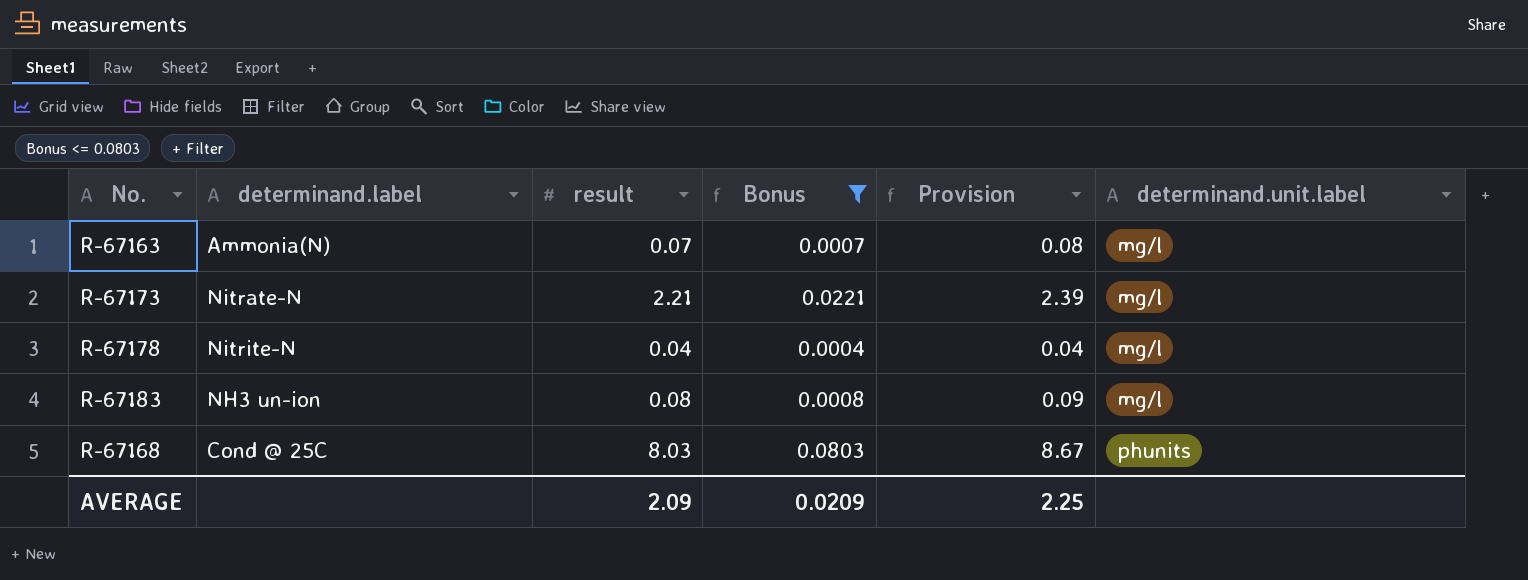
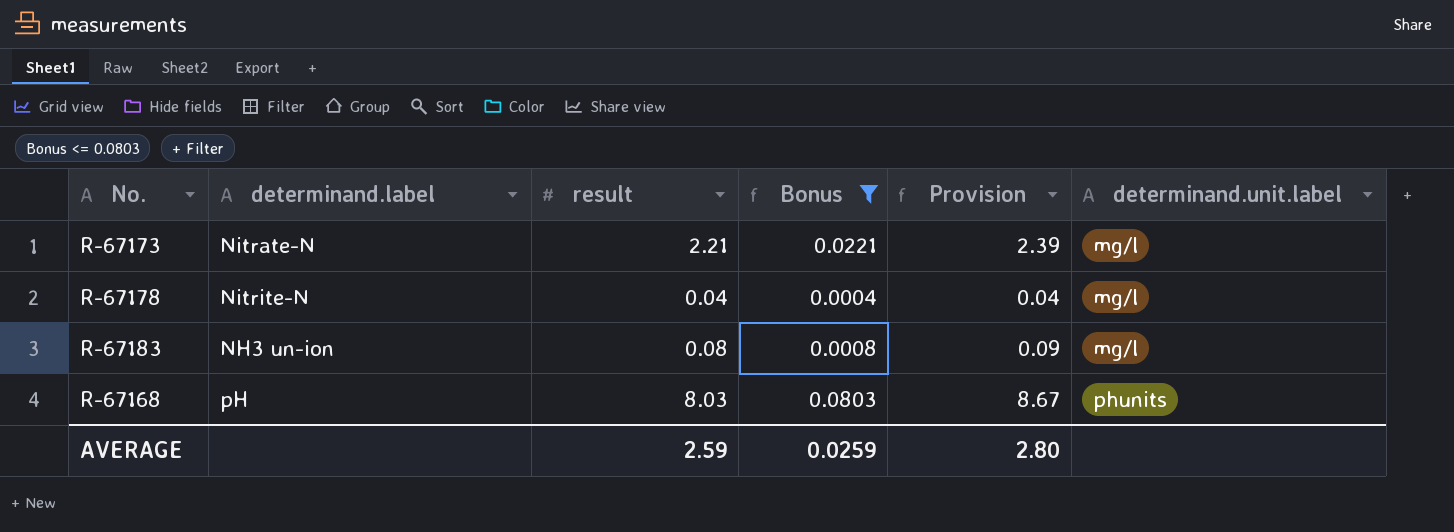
row R-67163: Ammonia(N) | 0.07 | 0.0007 | 0.08 | mg/l -> none
R-67168 | determinand.label: Cond @ 25C -> pH
AVERAGE | result: 2.09 -> 2.59
AVERAGE | Bonus: 0.0209 -> 0.0259
AVERAGE | Provision: 2.25 -> 2.80

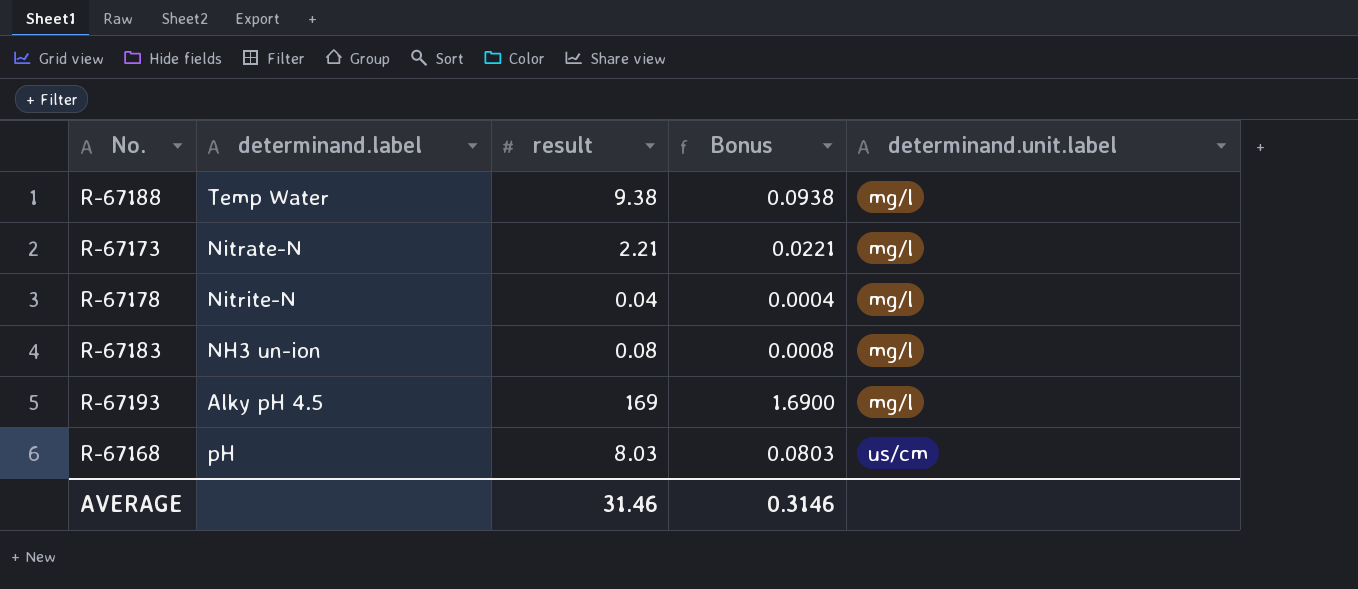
filter: Bonus <= 0.0803 -> none
column Provision | formula: [result] * 1.08 -> none
R-67168 | determinand.unit.label: phunits -> us/cm
AVERAGE | result: 2.59 -> 31.46
AVERAGE | Bonus: 0.0259 -> 0.3146

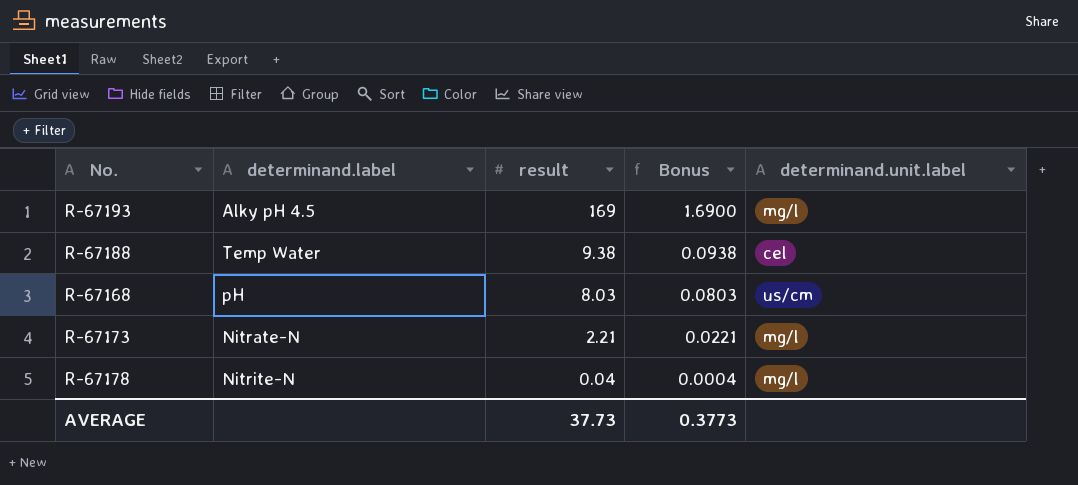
row order: determinand.unit.label ascending -> result descending
row R-67183: NH3 un-ion | 0.08 | 0.0008 | mg/l -> none
R-67188 | determinand.unit.label: mg/l -> cel
AVERAGE | result: 31.46 -> 37.73
AVERAGE | Bonus: 0.3146 -> 0.3773

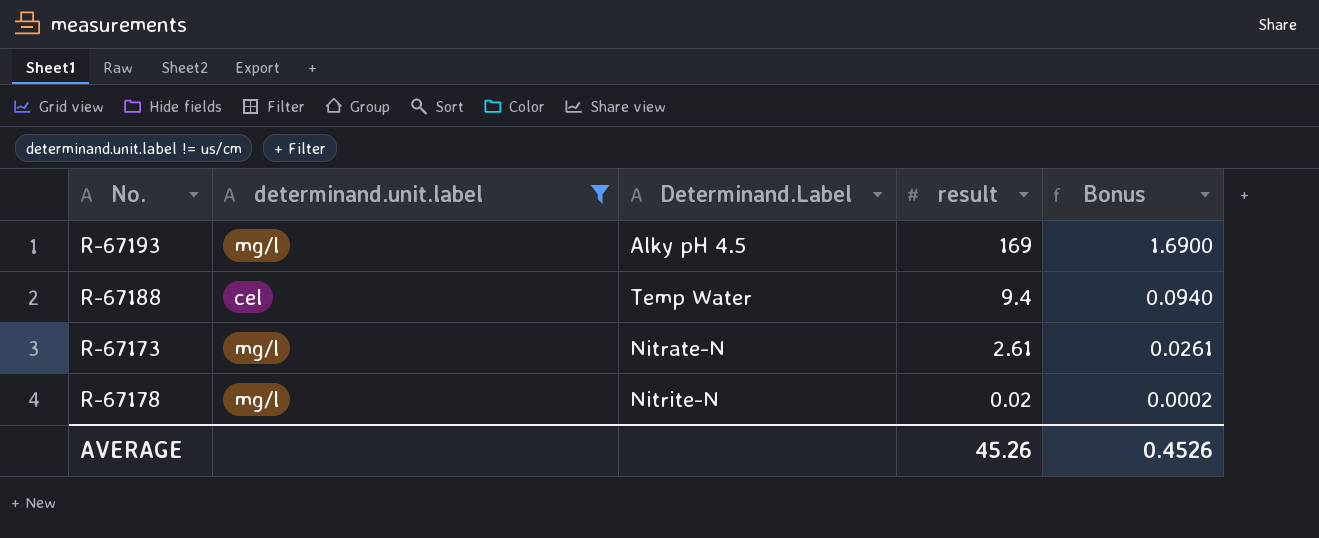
filter: none -> determinand.unit.label != us/cm
column determinand.unit.label | position: 5 -> 2
column name: determinand.label -> Determinand.Label
R-67188 | result: 9.38 -> 9.4
R-67188 | Bonus: 0.0938 -> 0.0940
R-67173 | result: 2.21 -> 2.61
R-67173 | Bonus: 0.0221 -> 0.0261
R-67178 | result: 0.04 -> 0.02
R-67178 | Bonus: 0.0004 -> 0.0002
AVERAGE | result: 37.73 -> 45.26
AVERAGE | Bonus: 0.3773 -> 0.4526

